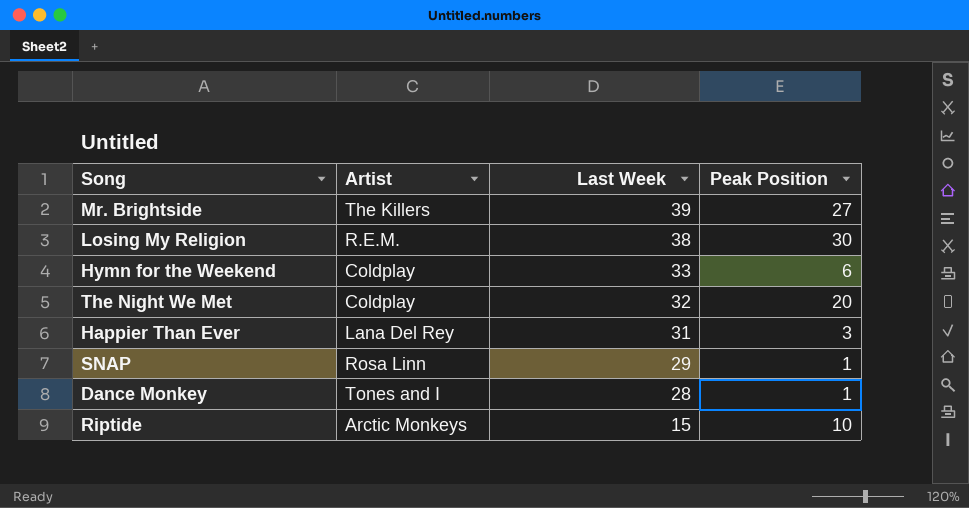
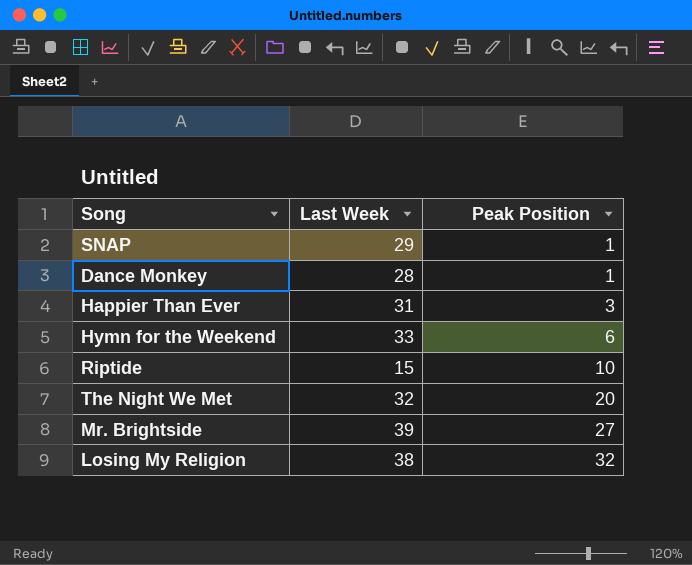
row order: Last Week descending -> Peak Position ascending
column Artist | position: 2 -> none
Losing My Religion | Peak Position: 30 -> 32

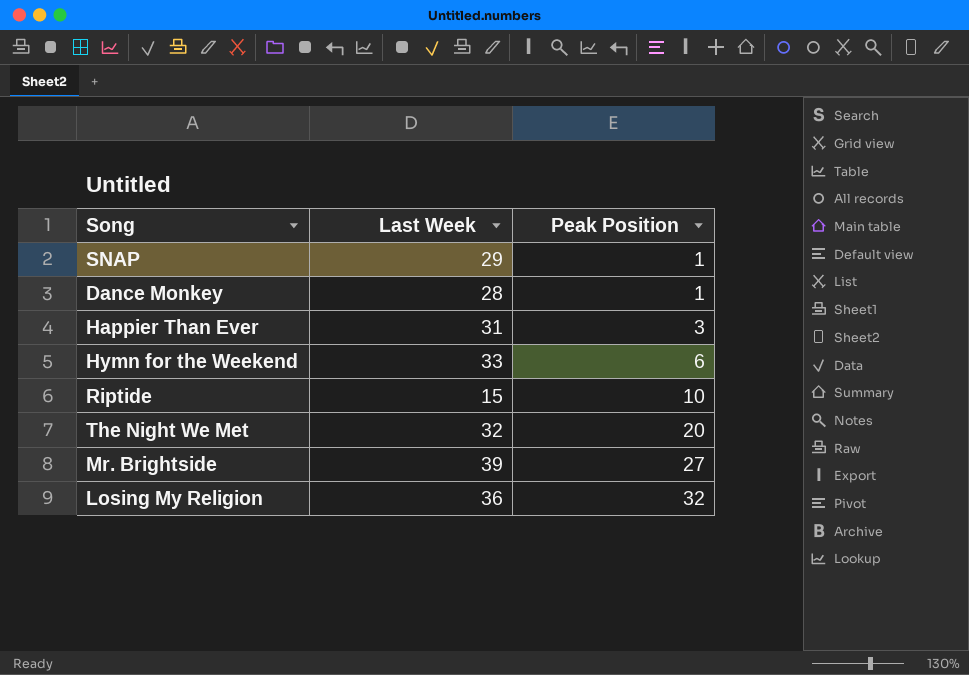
Losing My Religion | Last Week: 38 -> 36

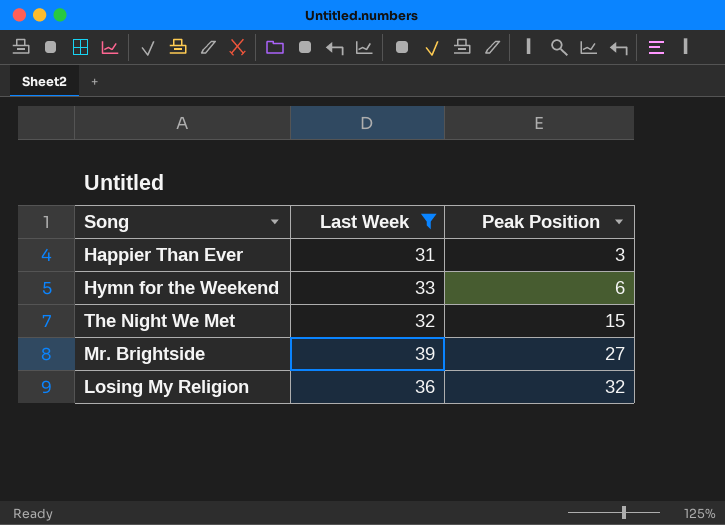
filter: none -> Last Week >= 31
The Night We Met | Peak Position: 20 -> 15

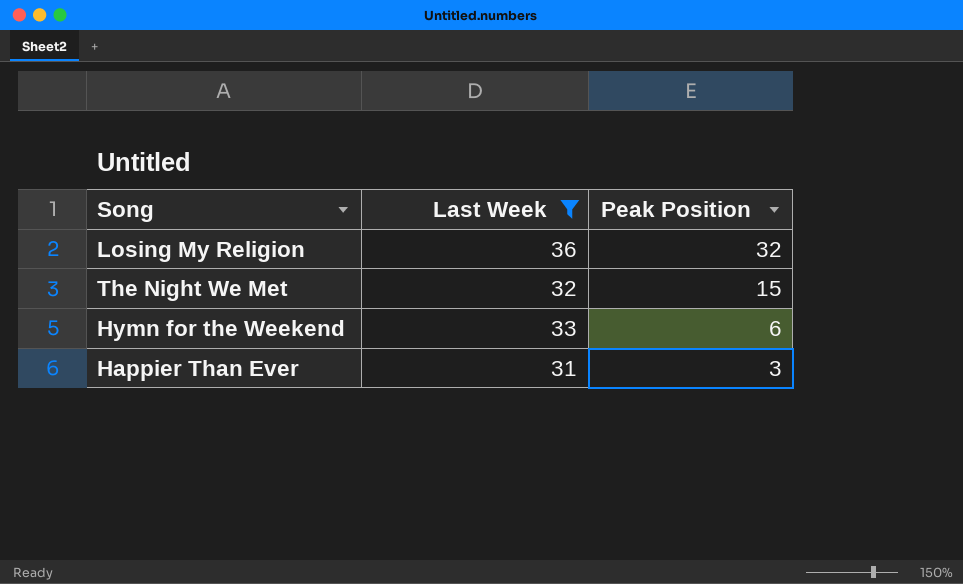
row order: Peak Position ascending -> Peak Position descending
row Mr. Brightside: 39 | 27 -> none

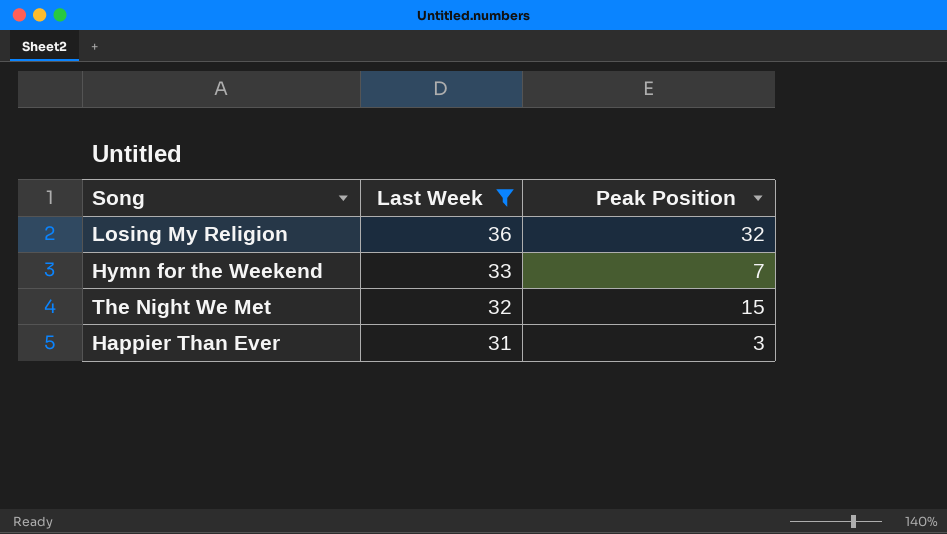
row order: Peak Position descending -> Last Week descending
Hymn for the Weekend | Peak Position: 6 -> 7

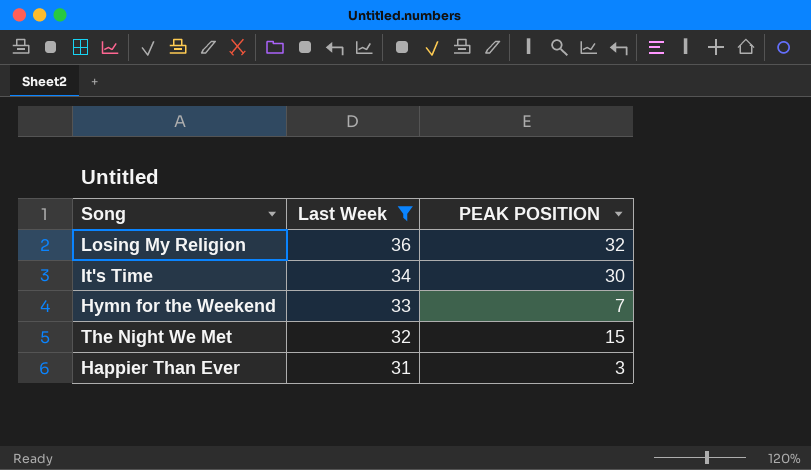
column name: Peak Position -> PEAK POSITION
row It's Time: none -> 34 | 30

